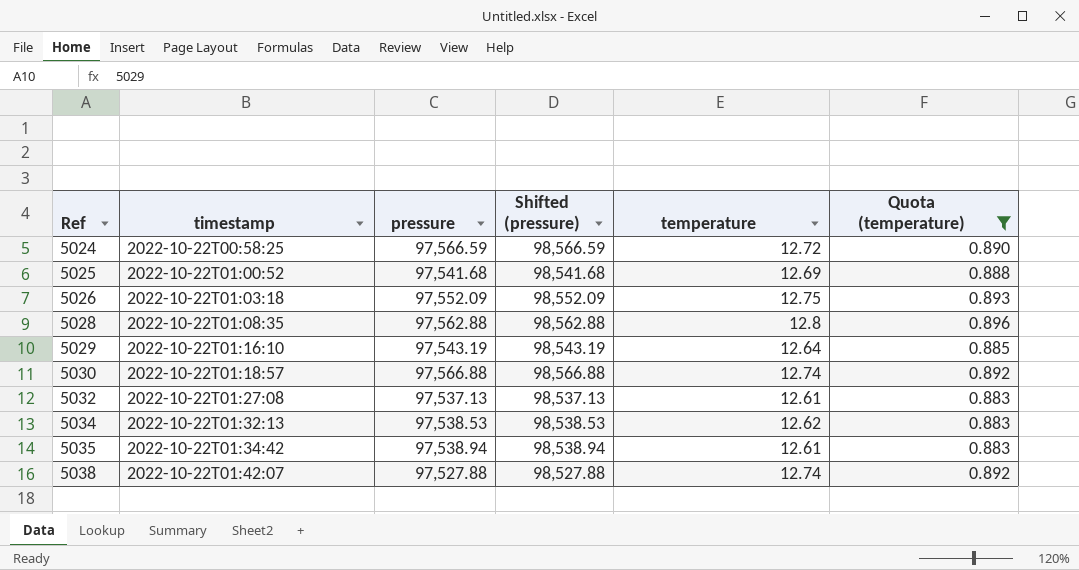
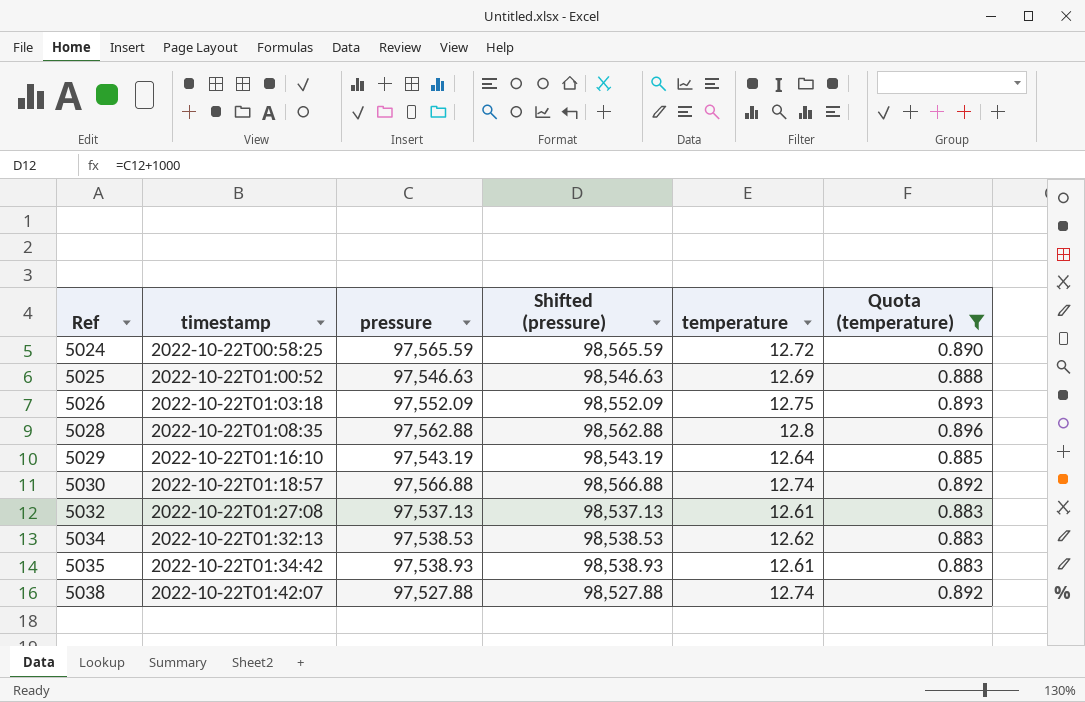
5024 | pressure: 97,566.59 -> 97,565.59
5024 | Shifted (pressure): 98,566.59 -> 98,565.59
5025 | pressure: 97,541.68 -> 97,546.63
5025 | Shifted (pressure): 98,541.68 -> 98,546.63
5035 | pressure: 97,538.94 -> 97,538.93
5035 | Shifted (pressure): 98,538.94 -> 98,538.93

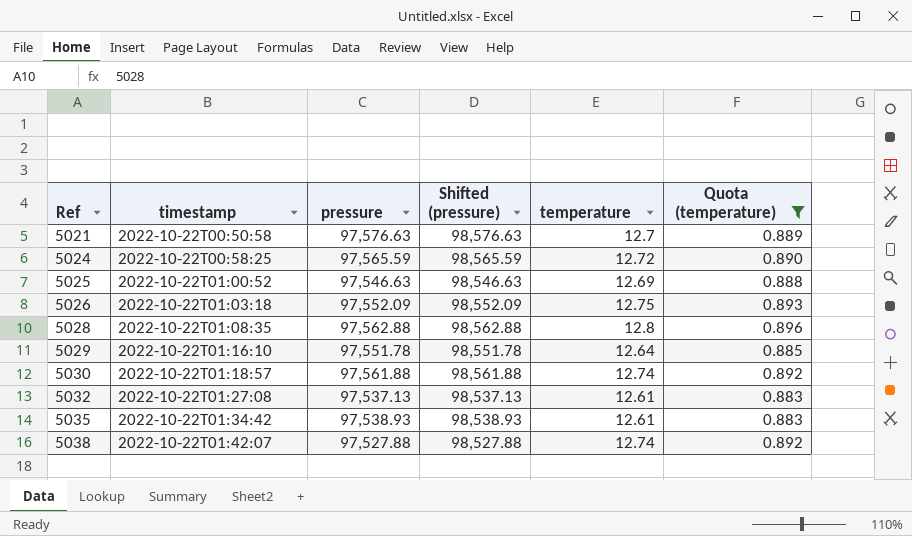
row 5034: 2022-10-22T01:32:13 | 97,538.53 | 98,538.53 | 12.62 | 0.883 -> none
row 5021: none -> 2022-10-22T00:50:58 | 97,576.63 | 98,576.63 | 12.7 | 0.889
5029 | pressure: 97,543.19 -> 97,551.78
5029 | Shifted (pressure): 98,543.19 -> 98,551.78
5030 | pressure: 97,566.88 -> 97,561.88
5030 | Shifted (pressure): 98,566.88 -> 98,561.88

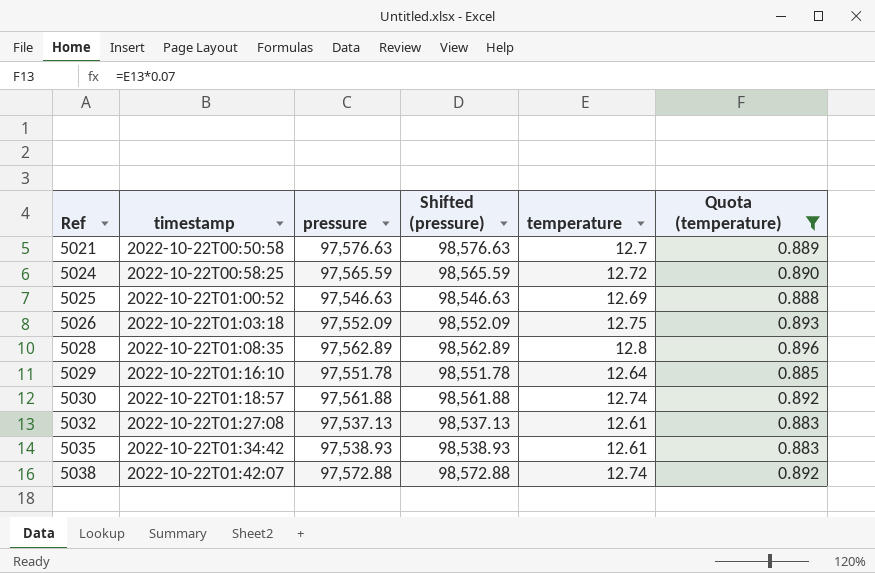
5028 | pressure: 97,562.88 -> 97,562.89
5028 | Shifted (pressure): 98,562.88 -> 98,562.89
5038 | pressure: 97,527.88 -> 97,572.88
5038 | Shifted (pressure): 98,527.88 -> 98,572.88

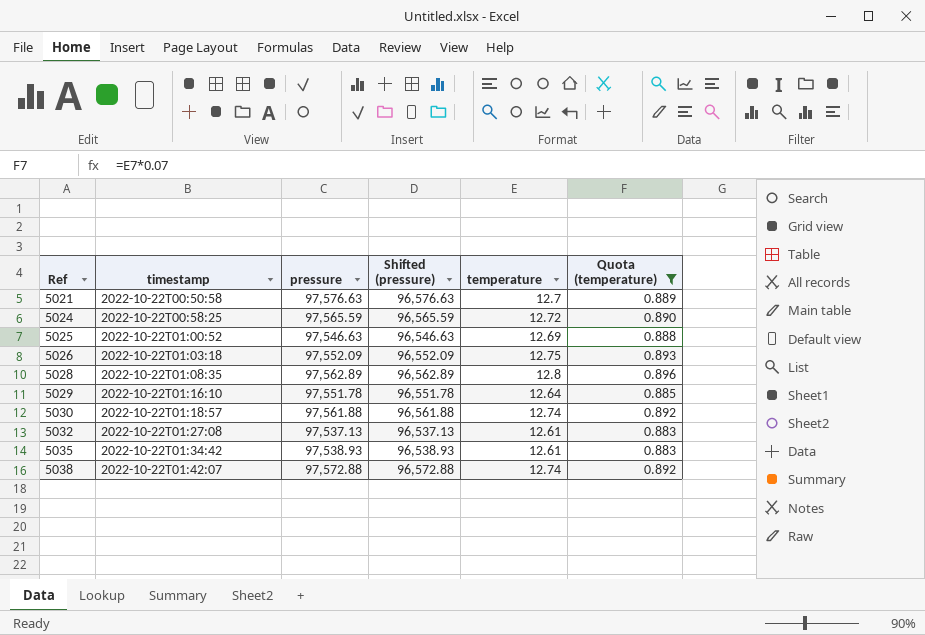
column Shifted (pressure) | formula: [pressure] + 1000 -> [pressure] - 1000

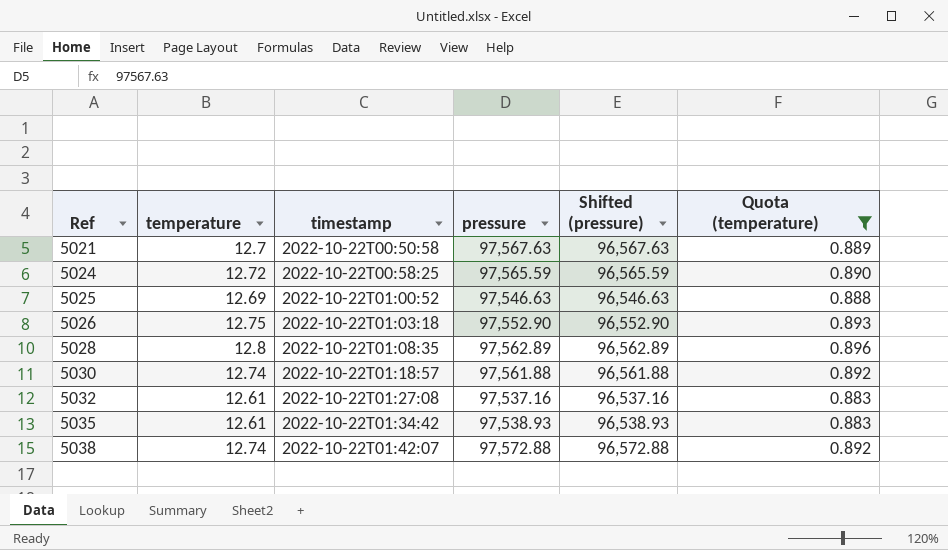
column temperature | position: 5 -> 2
row 5029: 2022-10-22T01:16:10 | 97,551.78 | 96,551.78 | 12.64 | 0.885 -> none
5021 | pressure: 97,576.63 -> 97,567.63
5021 | Shifted (pressure): 96,576.63 -> 96,567.63
5026 | pressure: 97,552.09 -> 97,552.90
5026 | Shifted (pressure): 96,552.09 -> 96,552.90
5032 | pressure: 97,537.13 -> 97,537.16
5032 | Shifted (pressure): 96,537.13 -> 96,537.16

